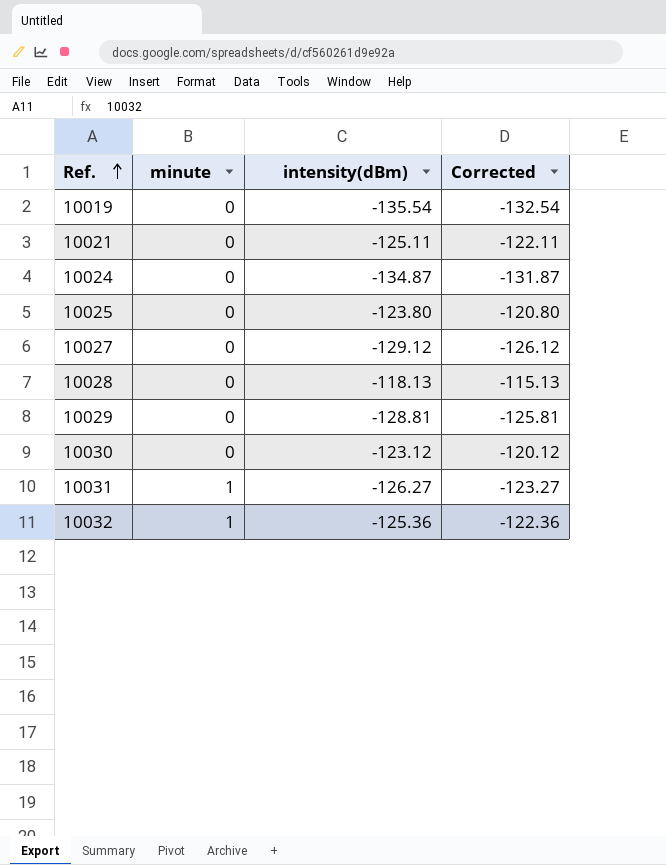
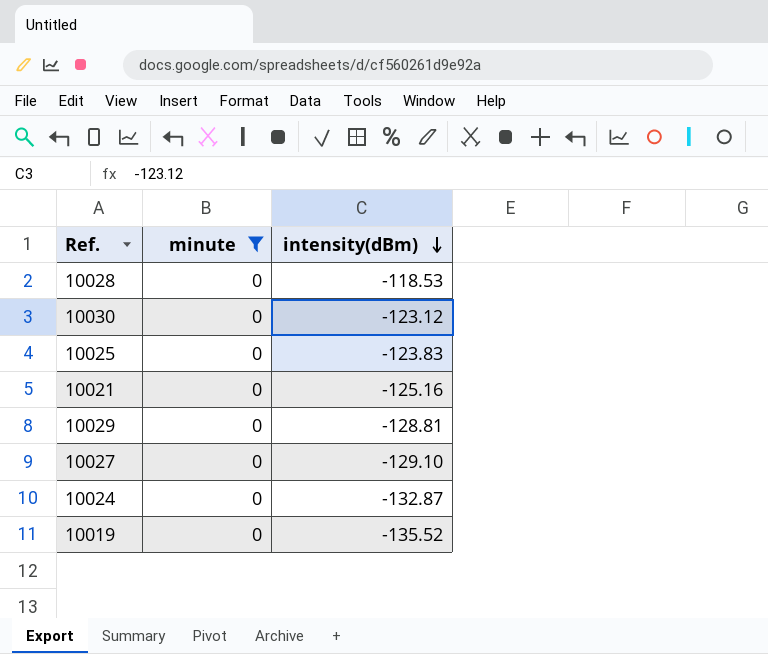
filter: none -> minute = 0
row order: Ref. ascending -> intensity(dBm) descending
column Corrected | formula: [intensity(dBm)] + 3 -> none
10028 | intensity(dBm): -118.13 -> -118.53
10025 | intensity(dBm): -123.80 -> -123.83
10021 | intensity(dBm): -125.11 -> -125.16
10027 | intensity(dBm): -129.12 -> -129.10
10024 | intensity(dBm): -134.87 -> -132.87
10019 | intensity(dBm): -135.54 -> -135.52

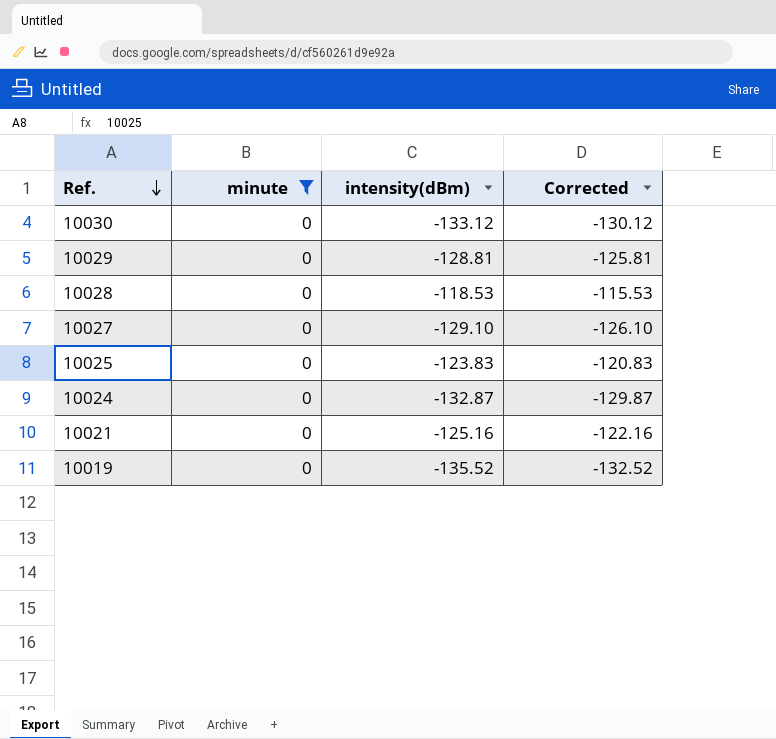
row order: intensity(dBm) descending -> Ref. descending
column Corrected | formula: none -> [intensity(dBm)] + 3
10030 | intensity(dBm): -123.12 -> -133.12

